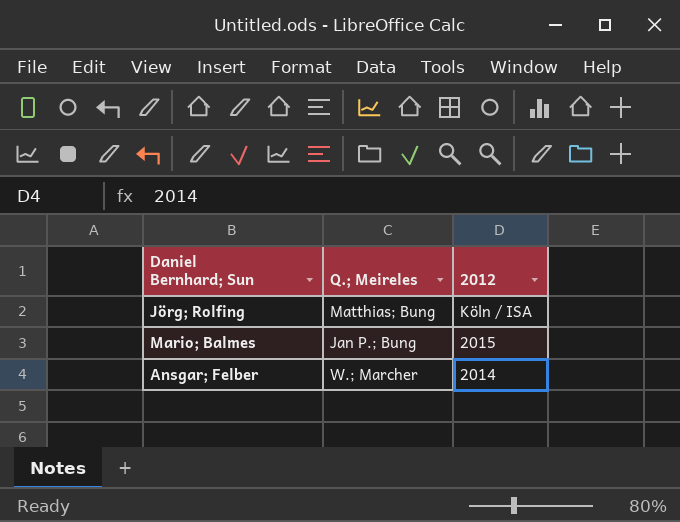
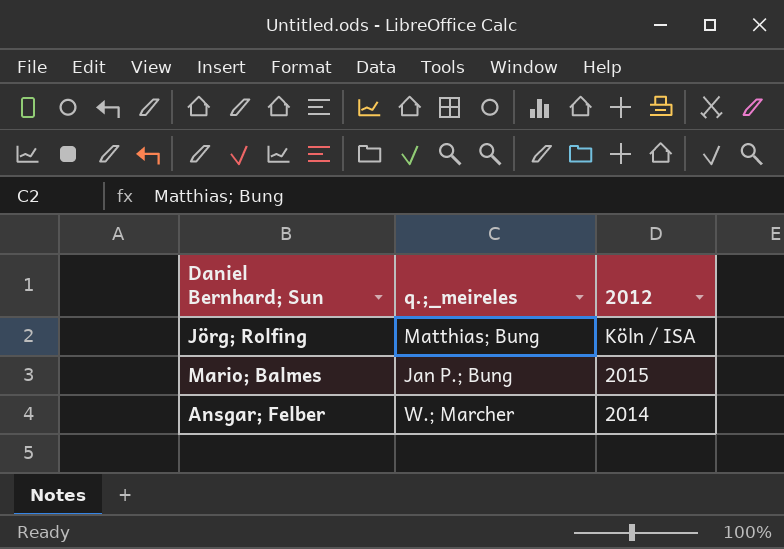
column name: Q.; Meireles -> q.;_meireles

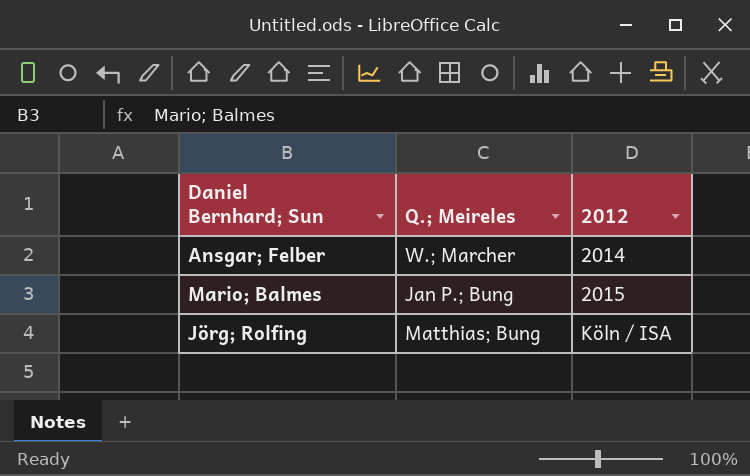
row order: 2012 descending -> 2012 ascending
column name: q.;_meireles -> Q.; Meireles

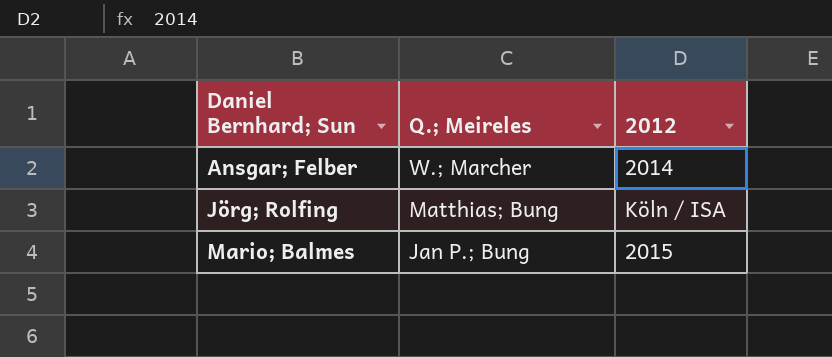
row order: 2012 ascending -> Daniel Bernhard; Sun ascending

